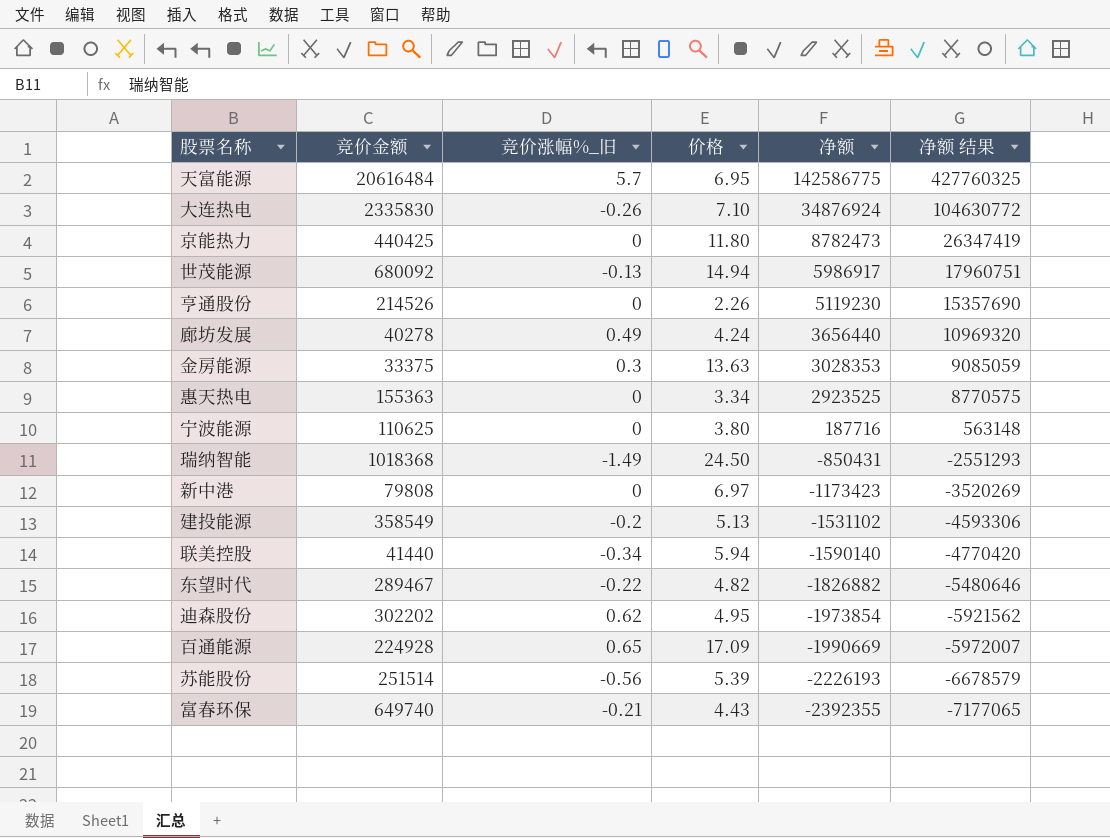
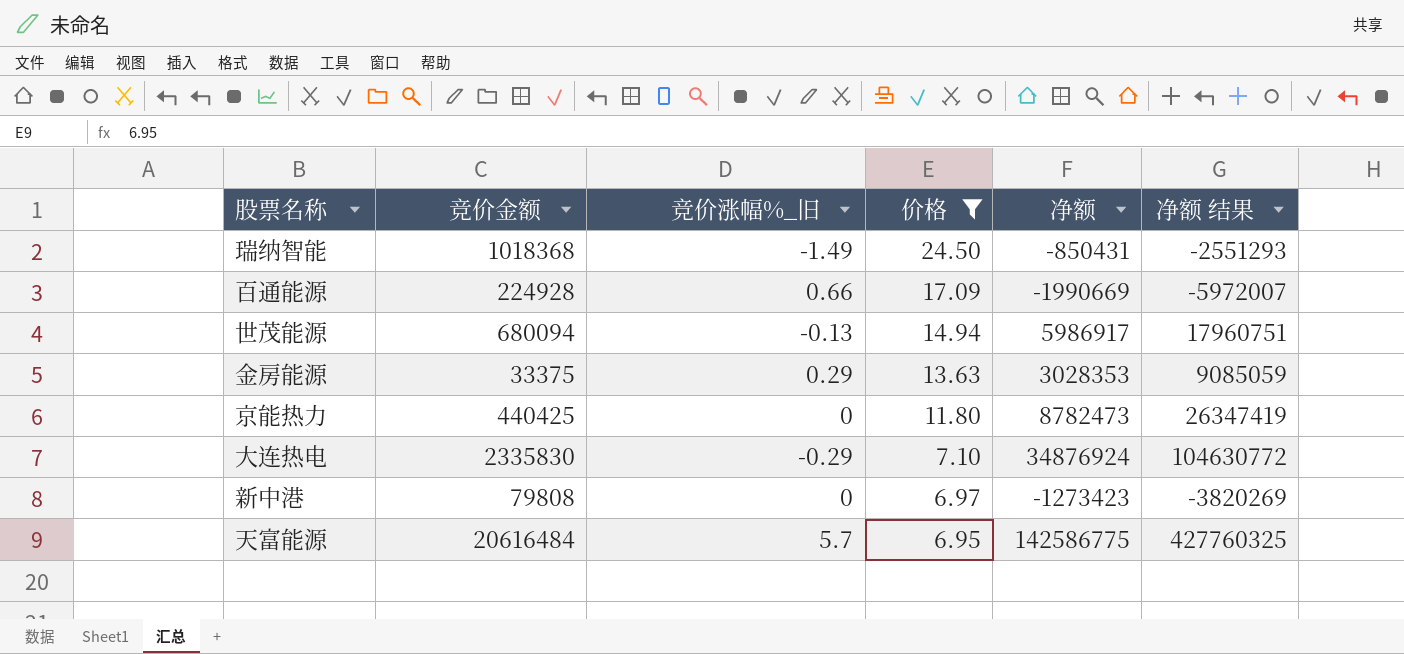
filter: none -> 价格 >= 6.95
row order: 净额 descending -> 价格 descending
百通能源 | 竞价涨幅%_旧: 0.65 -> 0.66
世茂能源 | 竞价金额: 680092 -> 680094
金房能源 | 竞价涨幅%_旧: 0.3 -> 0.29
大连热电 | 竞价涨幅%_旧: -0.26 -> -0.29
新中港 | 净额: -1173423 -> -1273423
新中港 | 净额 结果: -3520269 -> -3820269

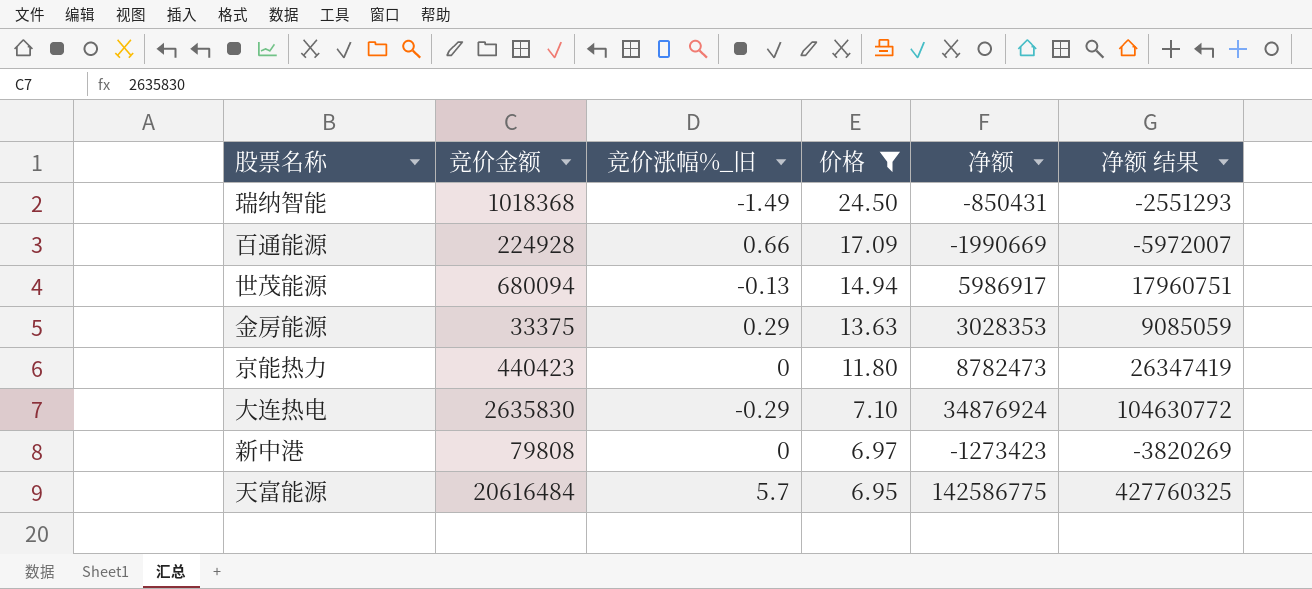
京能热力 | 竞价金额: 440425 -> 440423
大连热电 | 竞价金额: 2335830 -> 2635830

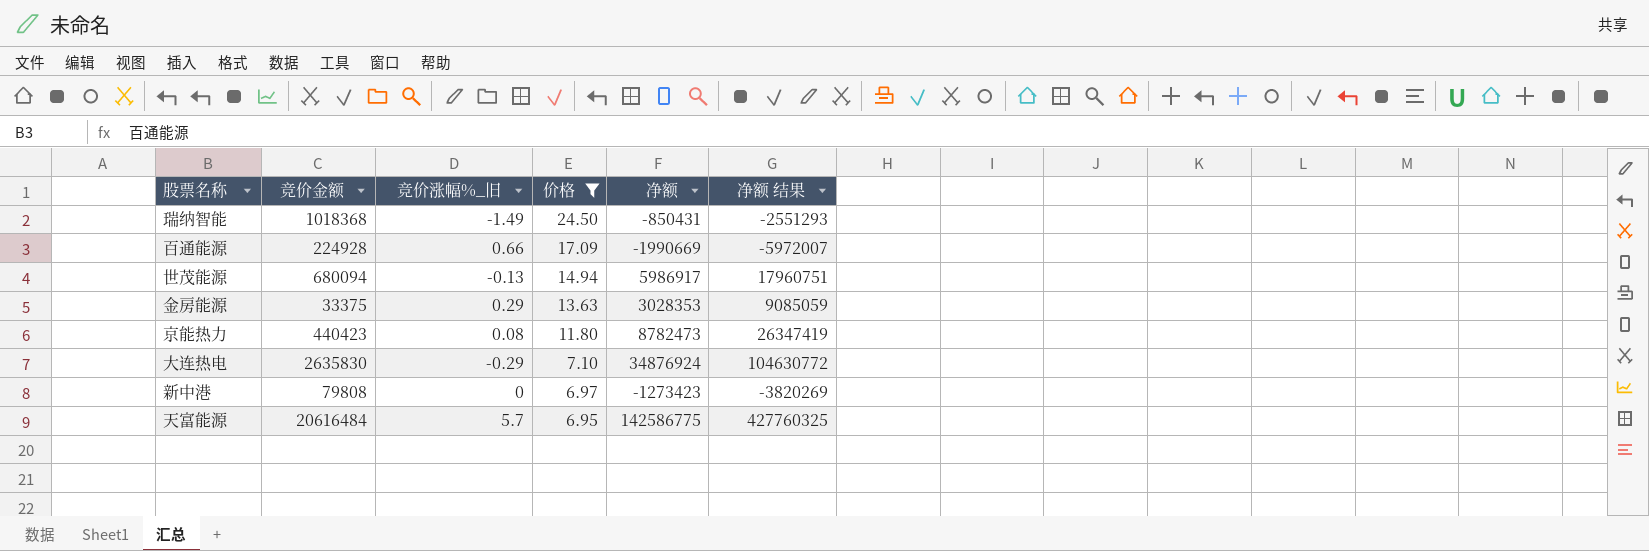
京能热力 | 竞价涨幅%_旧: 0 -> 0.08

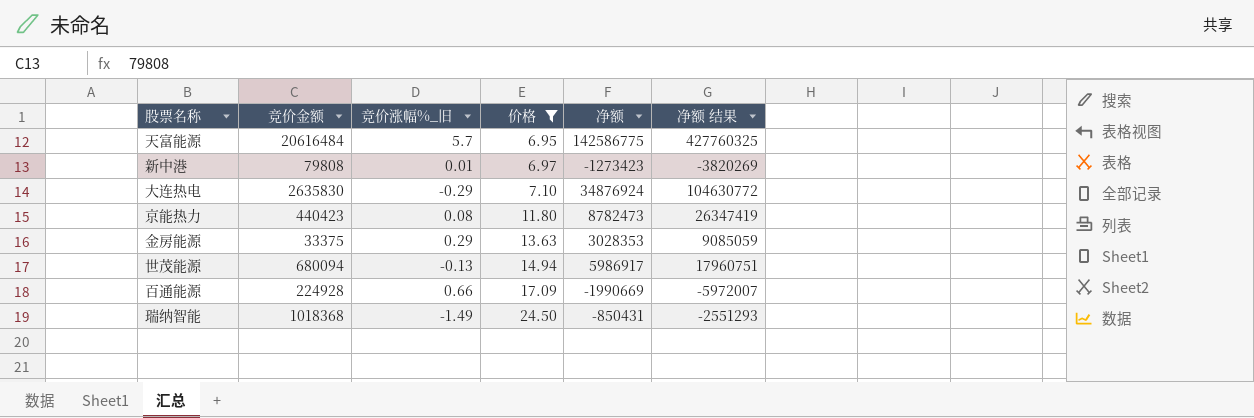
row order: 价格 descending -> 价格 ascending
新中港 | 竞价涨幅%_旧: 0 -> 0.01

